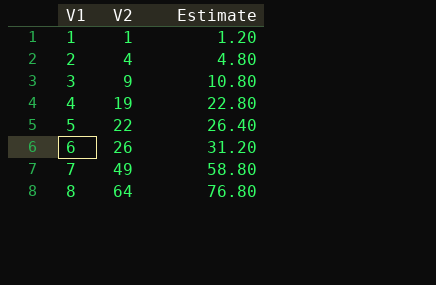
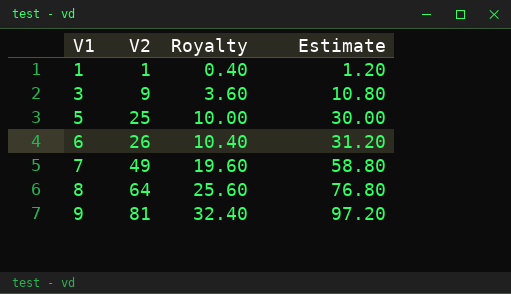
column Royalty | formula: none -> [V2] * 0.4
row 2: 4 | 4.80 -> none
row 4: 19 | 22.80 -> none
5 | V2: 22 -> 25
5 | Estimate: 26.40 -> 30.00
row 9: none -> 81 | 32.40 | 97.20

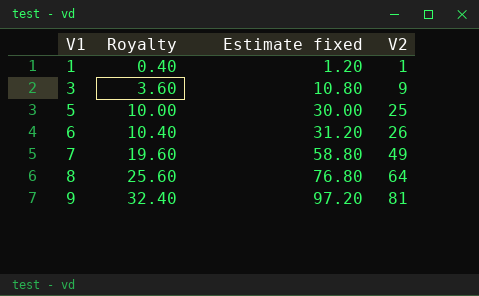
column name: Estimate -> Estimate fixed
column V2 | position: 2 -> 4

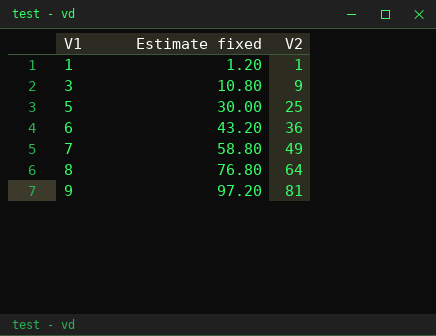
column Royalty | formula: [V2] * 0.4 -> none
6 | Estimate fixed: 31.20 -> 43.20
6 | V2: 26 -> 36

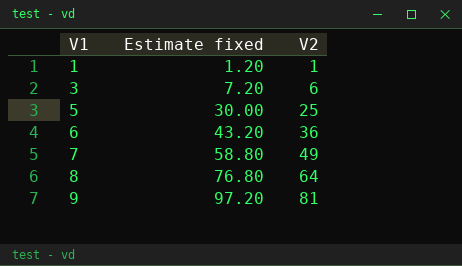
3 | Estimate fixed: 10.80 -> 7.20
3 | V2: 9 -> 6

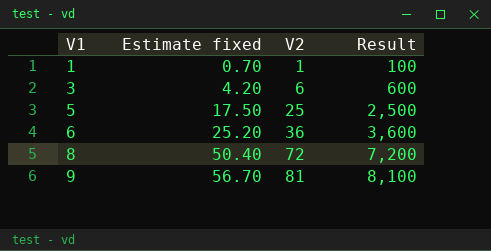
column Estimate fixed | formula: [V2] * 1.2 -> [V2] * 0.7
column Result | formula: none -> [V2] * 100
row 7: 58.80 | 49 -> none
8 | V2: 64 -> 72

